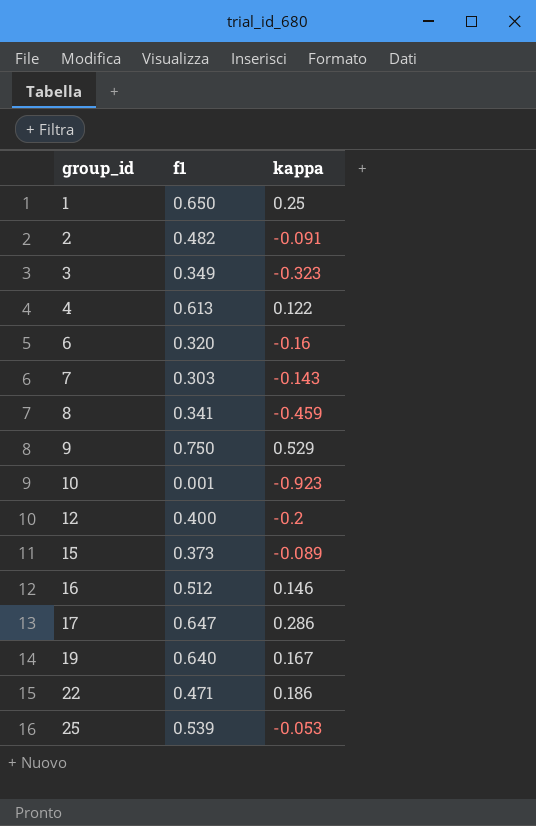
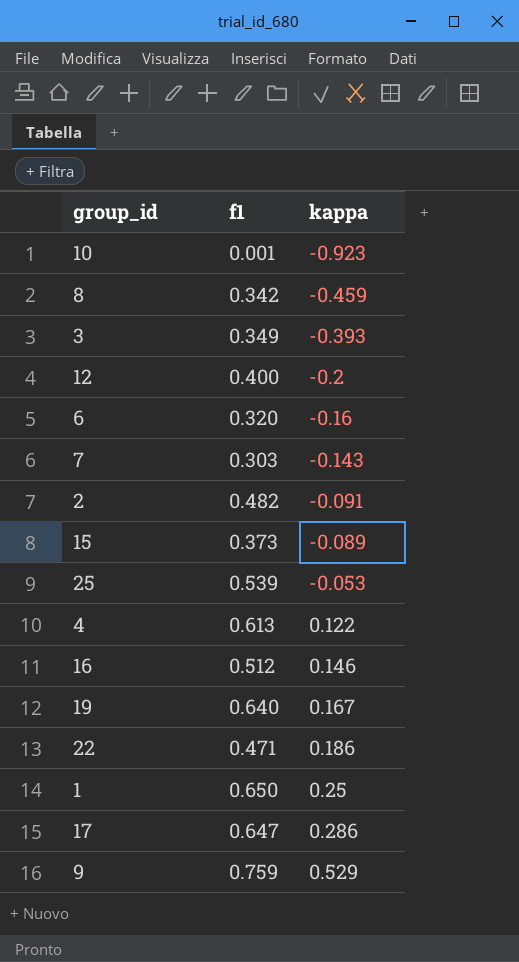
row order: group_id ascending -> kappa ascending
8 | f1: 0.341 -> 0.342
3 | kappa: -0.323 -> -0.393
9 | f1: 0.750 -> 0.759

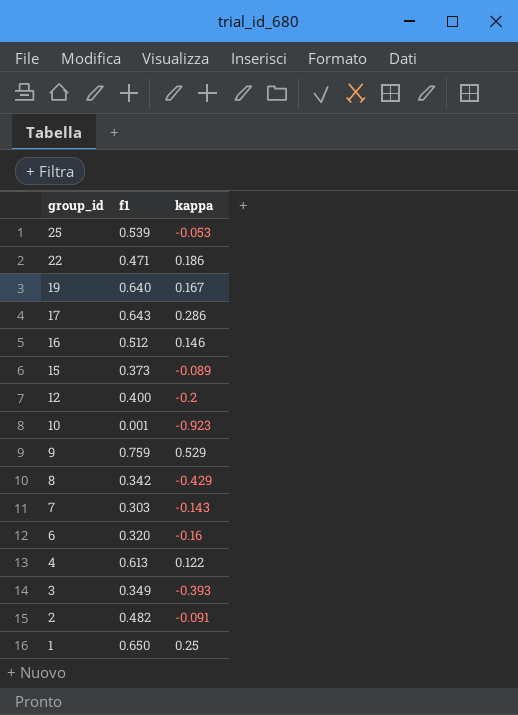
row order: kappa ascending -> group_id descending
17 | f1: 0.647 -> 0.643
8 | kappa: -0.459 -> -0.429

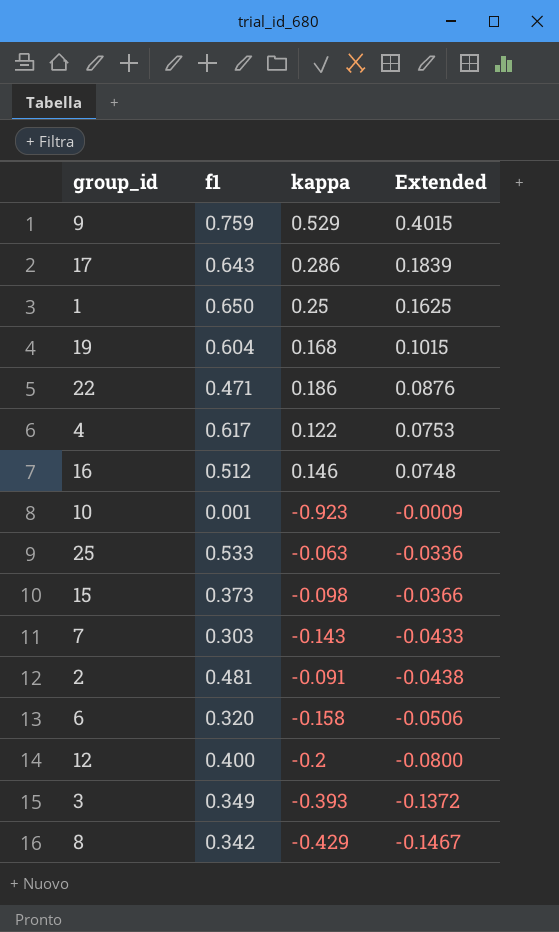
row order: group_id descending -> Extended descending
column Extended | formula: none -> [f1] * [kappa]
19 | f1: 0.640 -> 0.604
19 | kappa: 0.167 -> 0.168
4 | f1: 0.613 -> 0.617
25 | f1: 0.539 -> 0.533
25 | kappa: -0.053 -> -0.063
15 | kappa: -0.089 -> -0.098
2 | f1: 0.482 -> 0.481
6 | kappa: -0.16 -> -0.158

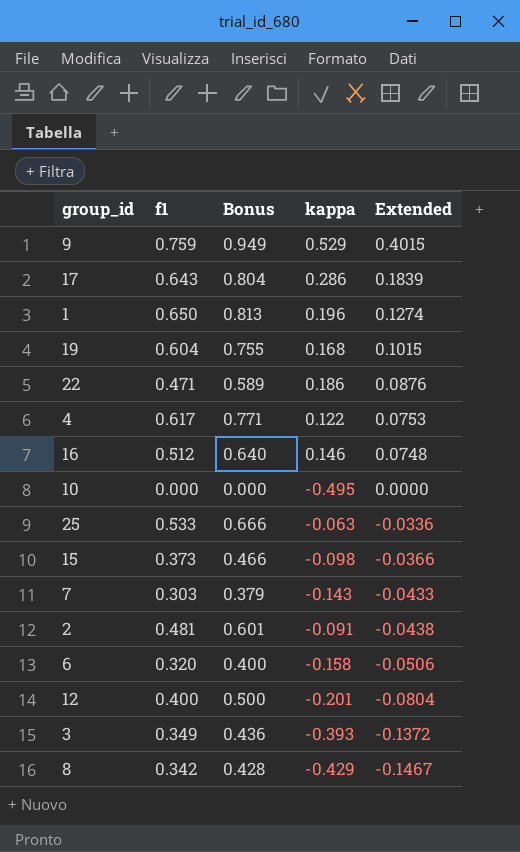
column Bonus | formula: none -> [f1] * 1.25
1 | kappa: 0.25 -> 0.196
1 | Extended: 0.1625 -> 0.1274
10 | f1: 0.001 -> 0.000
10 | kappa: -0.923 -> -0.495
10 | Extended: -0.0009 -> 0.0000
12 | kappa: -0.2 -> -0.201
12 | Extended: -0.0800 -> -0.0804

